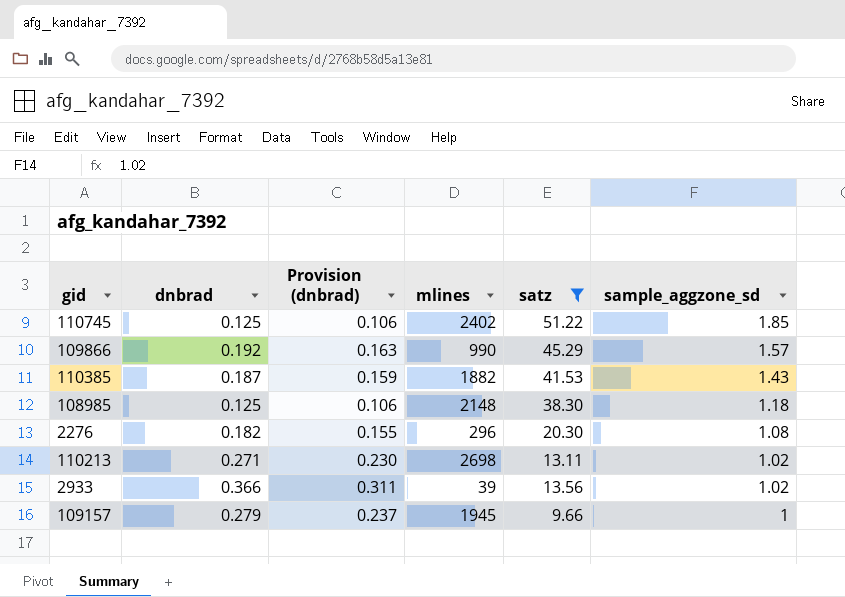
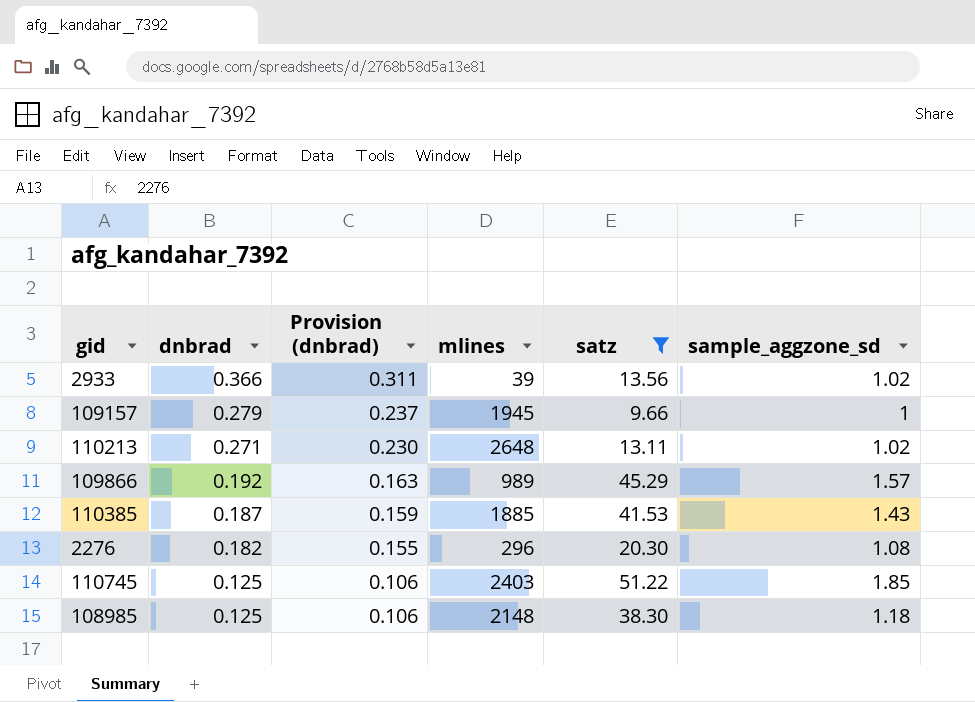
row order: sample_aggzone_sd descending -> dnbrad descending
110213 | mlines: 2698 -> 2648
109866 | mlines: 990 -> 989
110385 | mlines: 1882 -> 1885
110745 | mlines: 2402 -> 2403

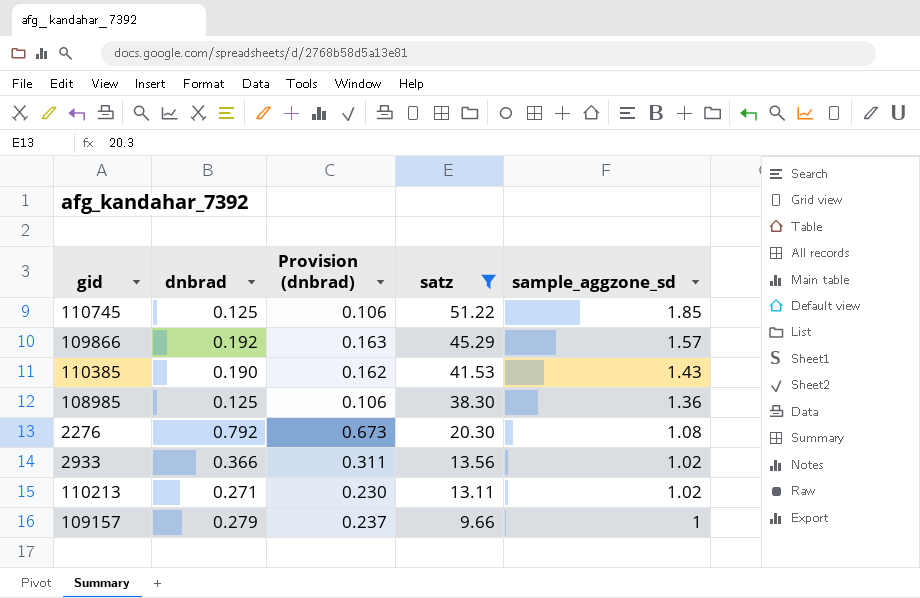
row order: dnbrad descending -> satz descending
column mlines | position: 4 -> none
110385 | dnbrad: 0.187 -> 0.190
110385 | Provision (dnbrad): 0.159 -> 0.162
108985 | sample_aggzone_sd: 1.18 -> 1.36
2276 | dnbrad: 0.182 -> 0.792
2276 | Provision (dnbrad): 0.155 -> 0.673

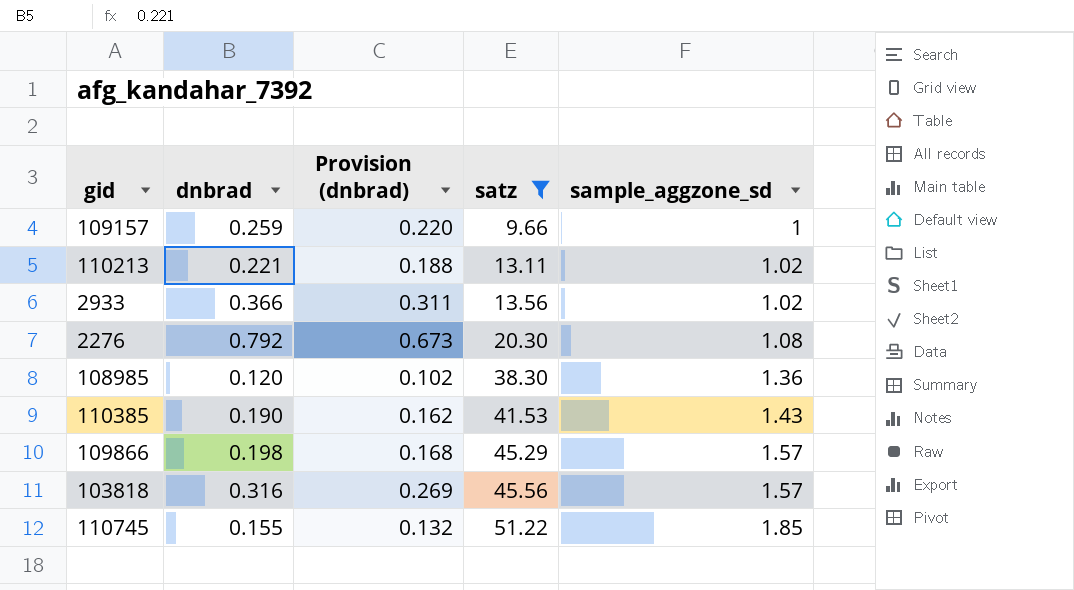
row order: satz descending -> satz ascending
109157 | dnbrad: 0.279 -> 0.259
109157 | Provision (dnbrad): 0.237 -> 0.220
110213 | dnbrad: 0.271 -> 0.221
110213 | Provision (dnbrad): 0.230 -> 0.188
108985 | dnbrad: 0.125 -> 0.120
108985 | Provision (dnbrad): 0.106 -> 0.102
109866 | dnbrad: 0.192 -> 0.198
109866 | Provision (dnbrad): 0.163 -> 0.168
row 103818: none -> 0.316 | 0.269 | 45.56 | 1.57
110745 | dnbrad: 0.125 -> 0.155
110745 | Provision (dnbrad): 0.106 -> 0.132

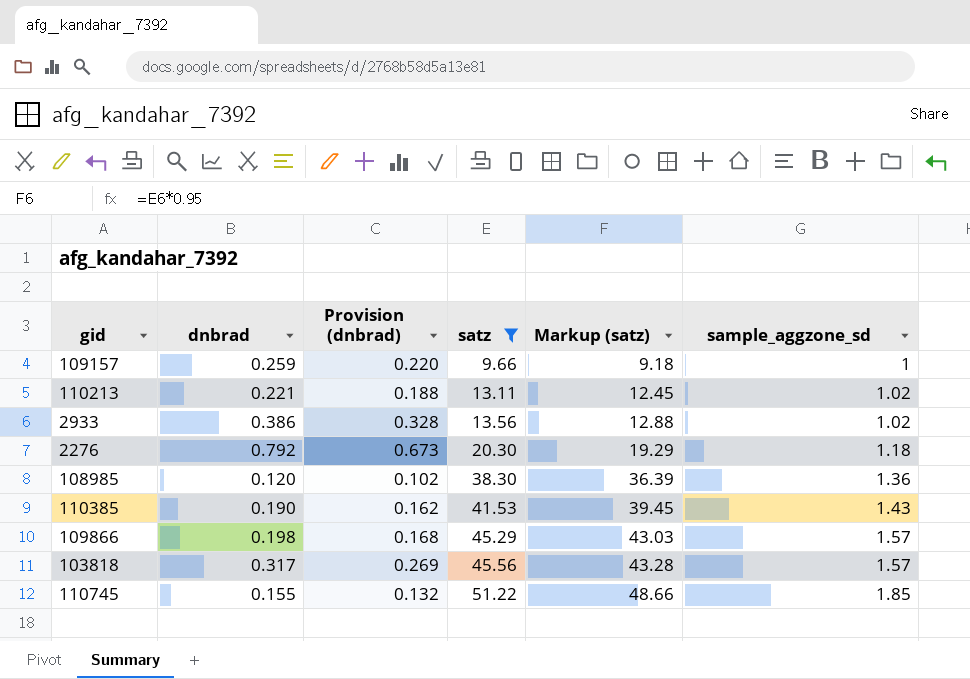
column Markup (satz) | formula: none -> [satz] * 0.95
2933 | dnbrad: 0.366 -> 0.386
2933 | Provision (dnbrad): 0.311 -> 0.328
2276 | sample_aggzone_sd: 1.08 -> 1.18
103818 | dnbrad: 0.316 -> 0.317

